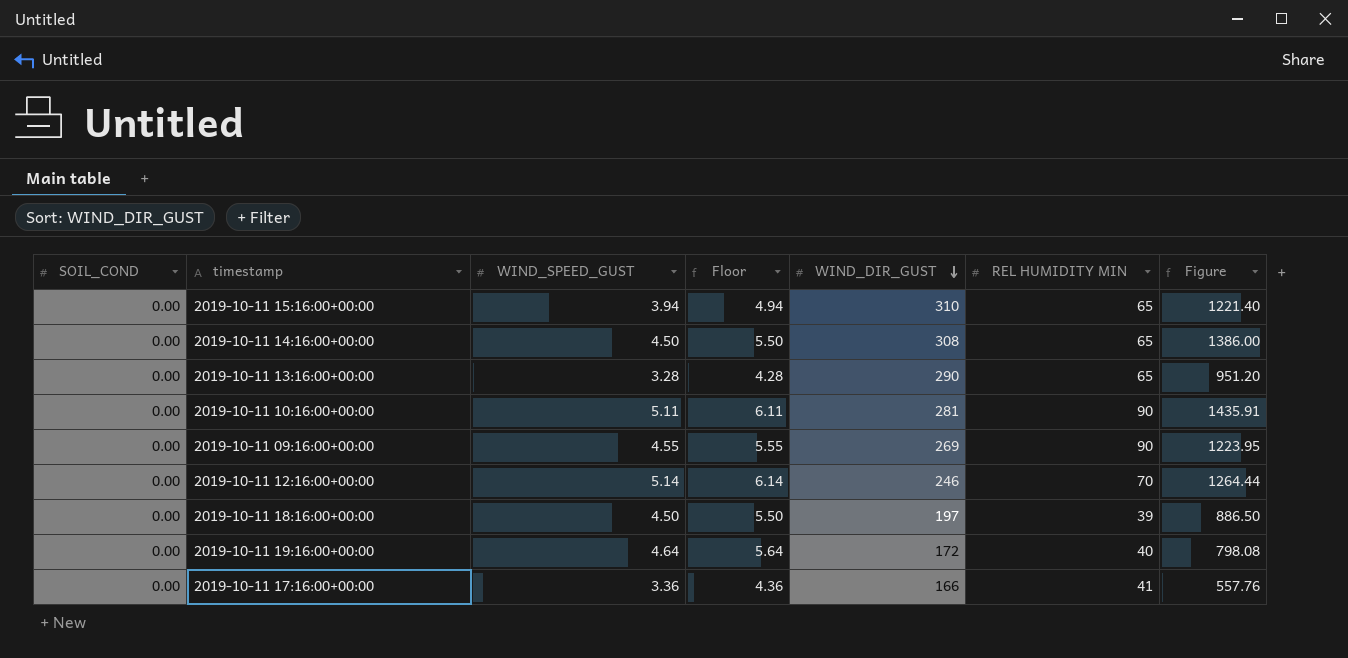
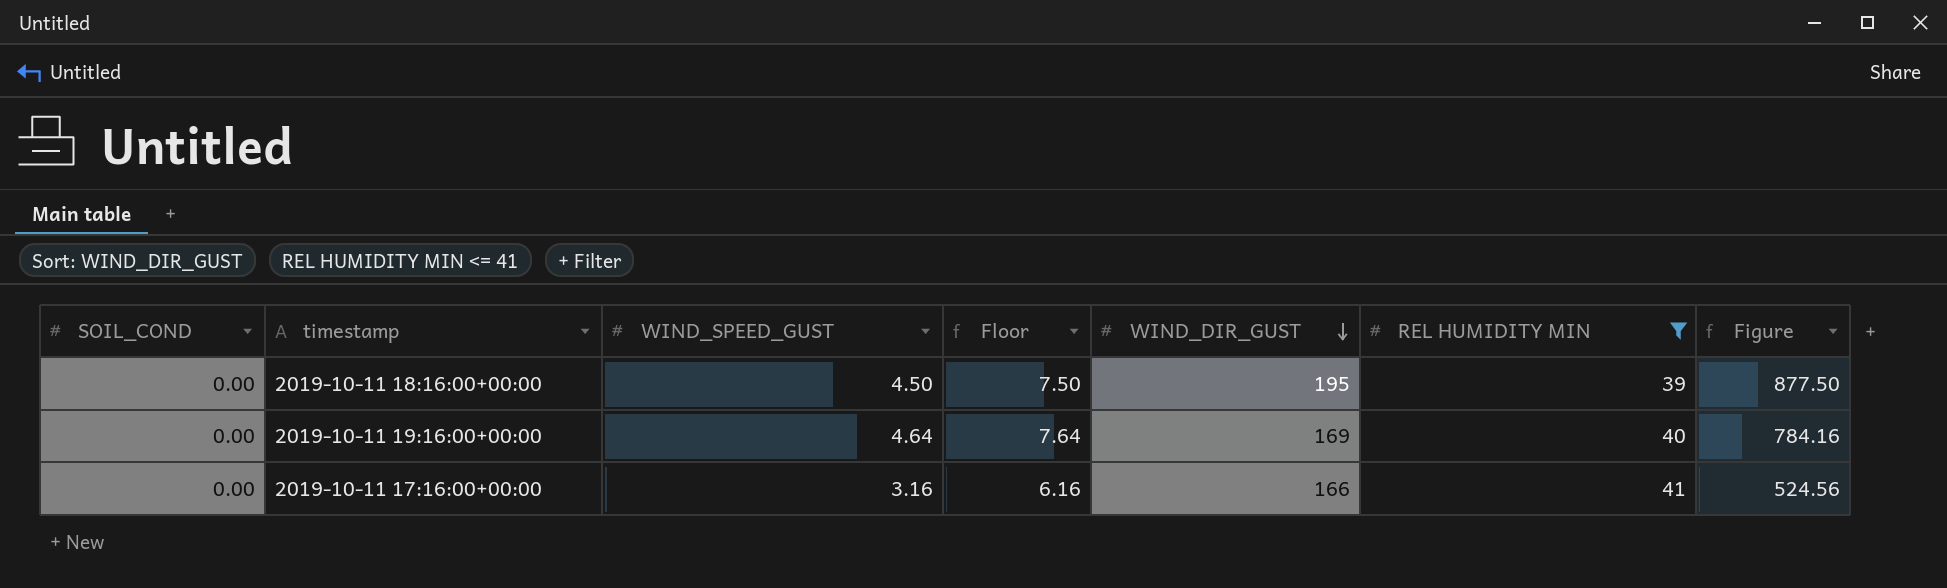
filter: none -> REL HUMIDITY MIN <= 41
column Floor | formula: [WIND_SPEED_GUST] + 1 -> [WIND_SPEED_GUST] + 3
2019-10-11 18:16:00+00:00 | WIND_DIR_GUST: 197 -> 195
2019-10-11 18:16:00+00:00 | Figure: 886.50 -> 877.50
2019-10-11 19:16:00+00:00 | WIND_DIR_GUST: 172 -> 169
2019-10-11 19:16:00+00:00 | Figure: 798.08 -> 784.16
2019-10-11 17:16:00+00:00 | WIND_SPEED_GUST: 3.36 -> 3.16
2019-10-11 17:16:00+00:00 | Figure: 557.76 -> 524.56

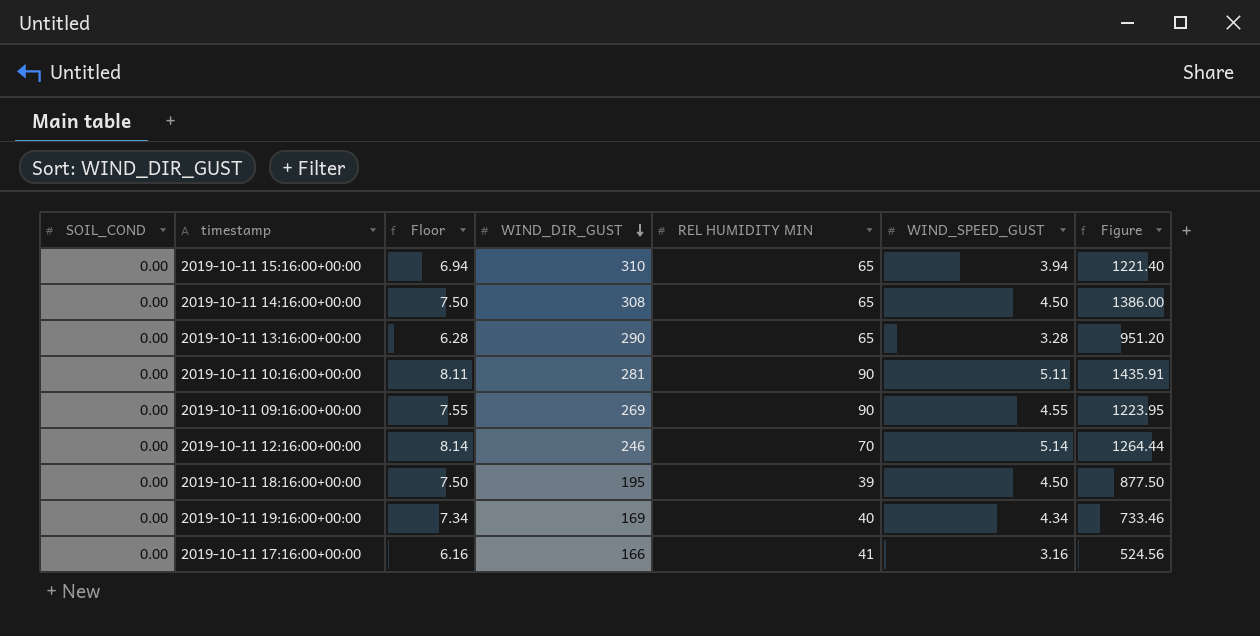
filter: REL HUMIDITY MIN <= 41 -> none
column WIND_SPEED_GUST | position: 3 -> 6
2019-10-11 19:16:00+00:00 | Floor: 7.64 -> 7.34
2019-10-11 19:16:00+00:00 | WIND_SPEED_GUST: 4.64 -> 4.34
2019-10-11 19:16:00+00:00 | Figure: 784.16 -> 733.46

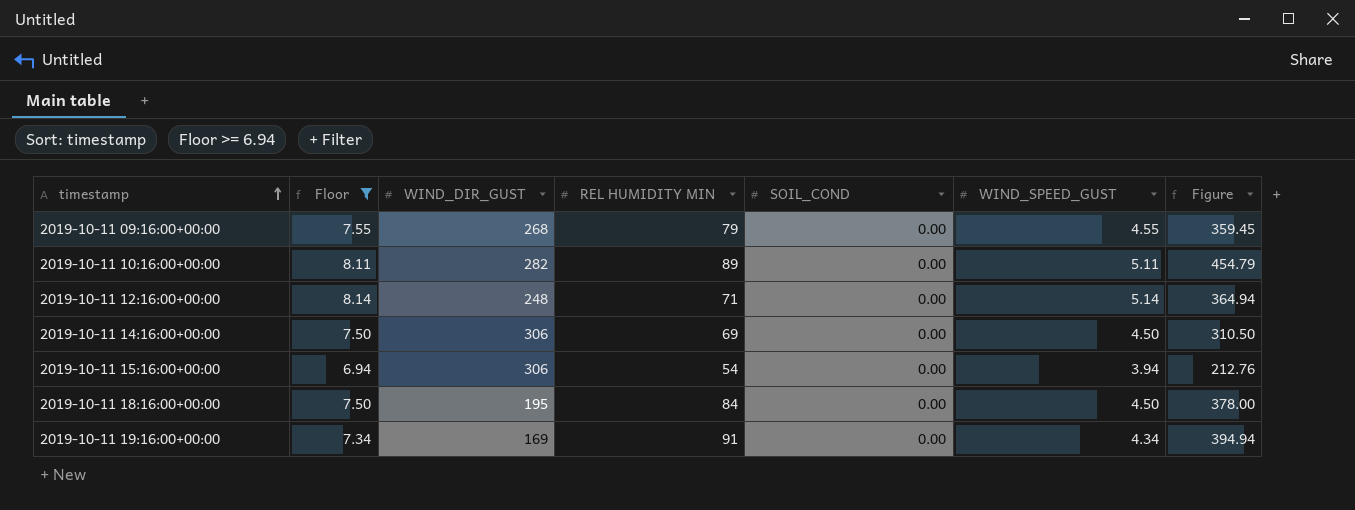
filter: none -> Floor >= 6.94
row order: WIND_DIR_GUST descending -> timestamp ascending
column SOIL_COND | position: 1 -> 5
column Figure | formula: [WIND_DIR_GUST] * [WIND_SPEED_GUST] -> [REL HUMIDITY MIN] * [WIND_SPEED_GUST]
2019-10-11 09:16:00+00:00 | WIND_DIR_GUST: 269 -> 268
2019-10-11 09:16:00+00:00 | REL HUMIDITY MIN: 90 -> 79
2019-10-11 10:16:00+00:00 | WIND_DIR_GUST: 281 -> 282
2019-10-11 10:16:00+00:00 | REL HUMIDITY MIN: 90 -> 89
2019-10-11 12:16:00+00:00 | WIND_DIR_GUST: 246 -> 248
2019-10-11 12:16:00+00:00 | REL HUMIDITY MIN: 70 -> 71
2019-10-11 14:16:00+00:00 | WIND_DIR_GUST: 308 -> 306
2019-10-11 14:16:00+00:00 | REL HUMIDITY MIN: 65 -> 69
2019-10-11 15:16:00+00:00 | WIND_DIR_GUST: 310 -> 306
2019-10-11 15:16:00+00:00 | REL HUMIDITY MIN: 65 -> 54
2019-10-11 18:16:00+00:00 | REL HUMIDITY MIN: 39 -> 84
2019-10-11 19:16:00+00:00 | REL HUMIDITY MIN: 40 -> 91

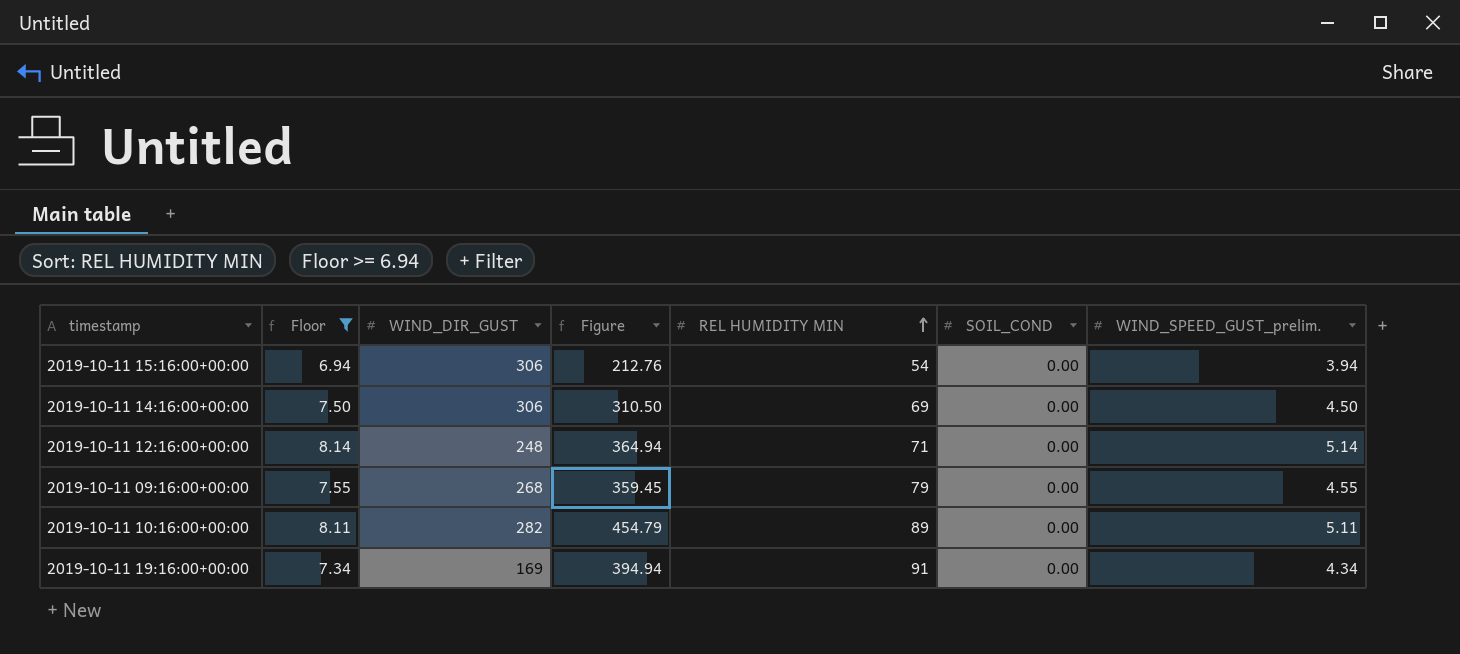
row order: timestamp ascending -> REL HUMIDITY MIN ascending
column Figure | position: 7 -> 4
column name: WIND_SPEED_GUST -> WIND_SPEED_GUST_prelim.
row 2019-10-11 18:16:00+00:00: 7.50 | 195 | 84 | 0.00 | 4.50 | 378.00 -> none

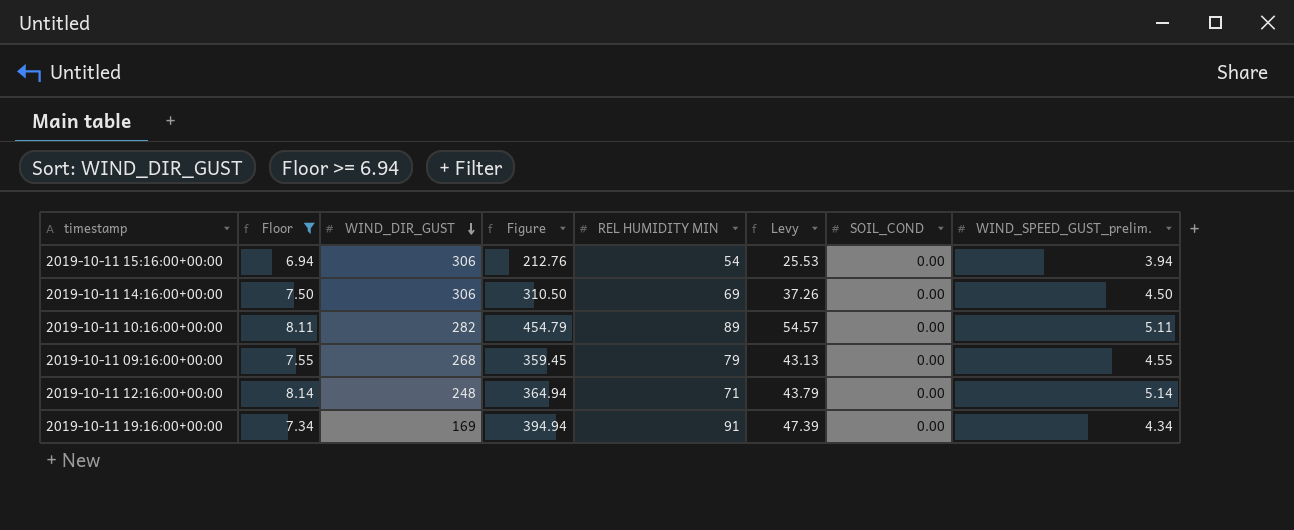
row order: REL HUMIDITY MIN ascending -> WIND_DIR_GUST descending
column Levy | formula: none -> [Figure] * 0.12

